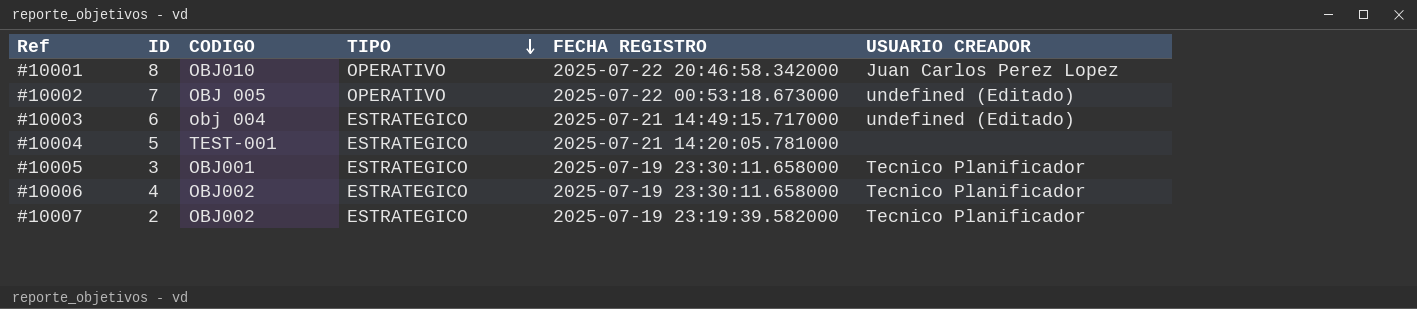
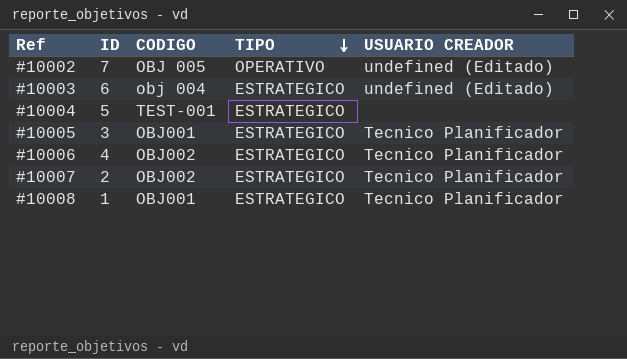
column FECHA REGISTRO | position: 5 -> none
row #10001: 8 | OBJ010 | OPERATIVO | 2025-07-22 20:46:58.342000 | Juan Carlos Perez Lopez -> none
row #10008: none -> 1 | OBJ001 | ESTRATEGICO | Tecnico Planificador

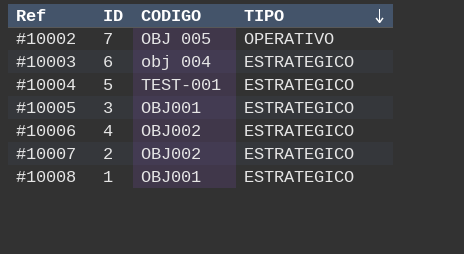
column USUARIO CREADOR | position: 5 -> none

